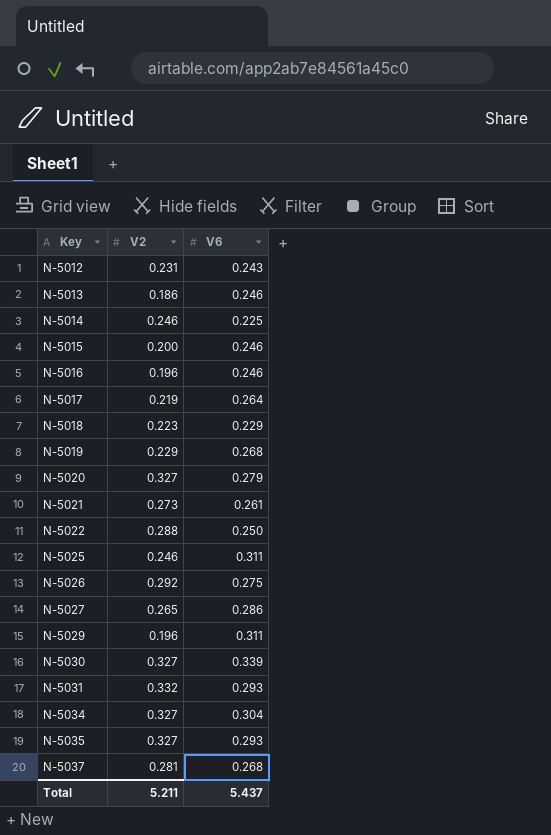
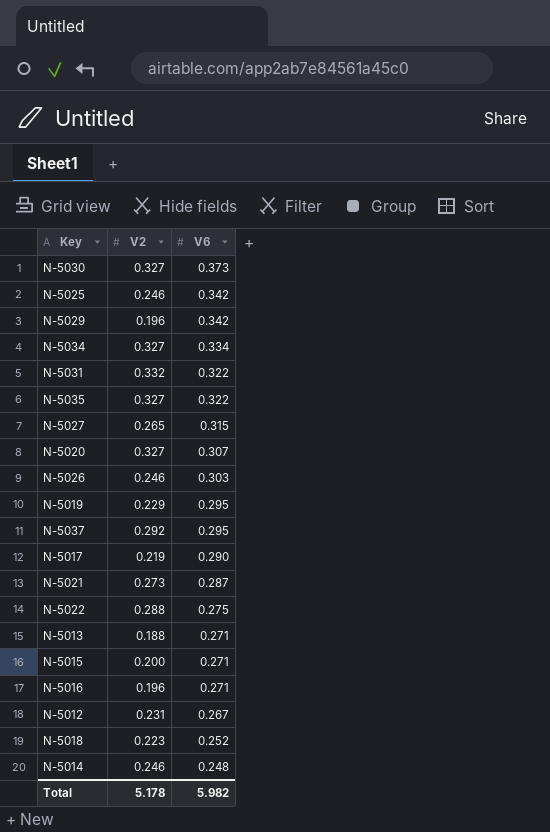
row order: Key ascending -> V6 descending
N-5030 | V6: 0.339 -> 0.373
N-5025 | V6: 0.311 -> 0.342
N-5029 | V6: 0.311 -> 0.342
N-5034 | V6: 0.304 -> 0.334
N-5031 | V6: 0.293 -> 0.322
N-5035 | V6: 0.293 -> 0.322
N-5027 | V6: 0.286 -> 0.315
N-5020 | V6: 0.279 -> 0.307
N-5026 | V2: 0.292 -> 0.246
N-5026 | V6: 0.275 -> 0.303
N-5019 | V6: 0.268 -> 0.295
N-5037 | V2: 0.281 -> 0.292
N-5037 | V6: 0.268 -> 0.295
N-5017 | V6: 0.264 -> 0.290
N-5021 | V6: 0.261 -> 0.287
N-5022 | V6: 0.250 -> 0.275
N-5013 | V2: 0.186 -> 0.188
N-5013 | V6: 0.246 -> 0.271
N-5015 | V6: 0.246 -> 0.271
N-5016 | V6: 0.246 -> 0.271
N-5012 | V6: 0.243 -> 0.267
N-5018 | V6: 0.229 -> 0.252
N-5014 | V6: 0.225 -> 0.248
Total | V2: 5.211 -> 5.178
Total | V6: 5.437 -> 5.982

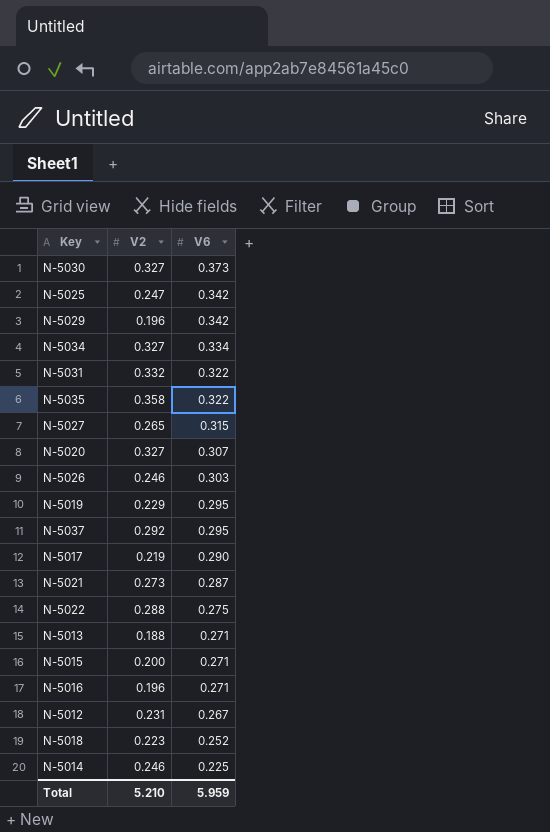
N-5025 | V2: 0.246 -> 0.247
N-5035 | V2: 0.327 -> 0.358
N-5014 | V6: 0.248 -> 0.225
Total | V2: 5.178 -> 5.210
Total | V6: 5.982 -> 5.959

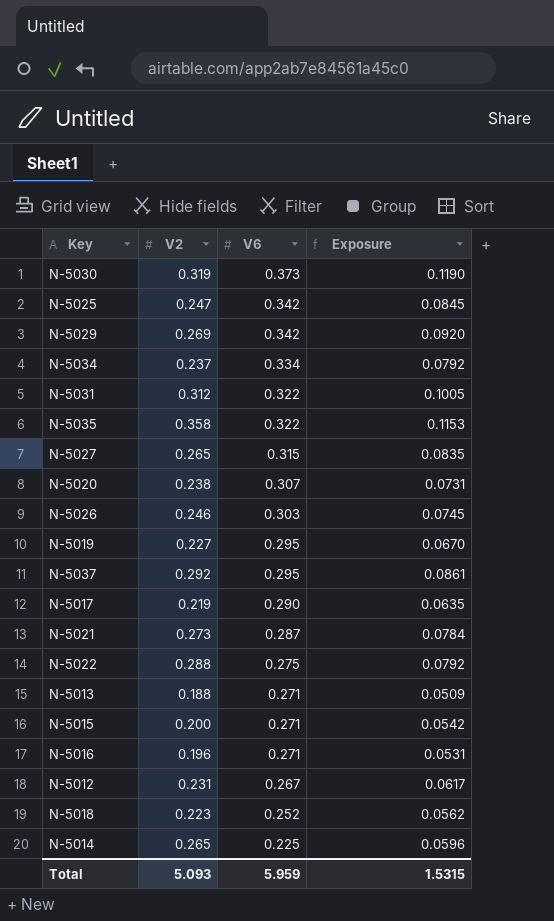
column Exposure | formula: none -> [V2] * [V6]
N-5030 | V2: 0.327 -> 0.319
N-5029 | V2: 0.196 -> 0.269
N-5034 | V2: 0.327 -> 0.237
N-5031 | V2: 0.332 -> 0.312
N-5020 | V2: 0.327 -> 0.238
N-5019 | V2: 0.229 -> 0.227
N-5014 | V2: 0.246 -> 0.265
Total | V2: 5.210 -> 5.093

